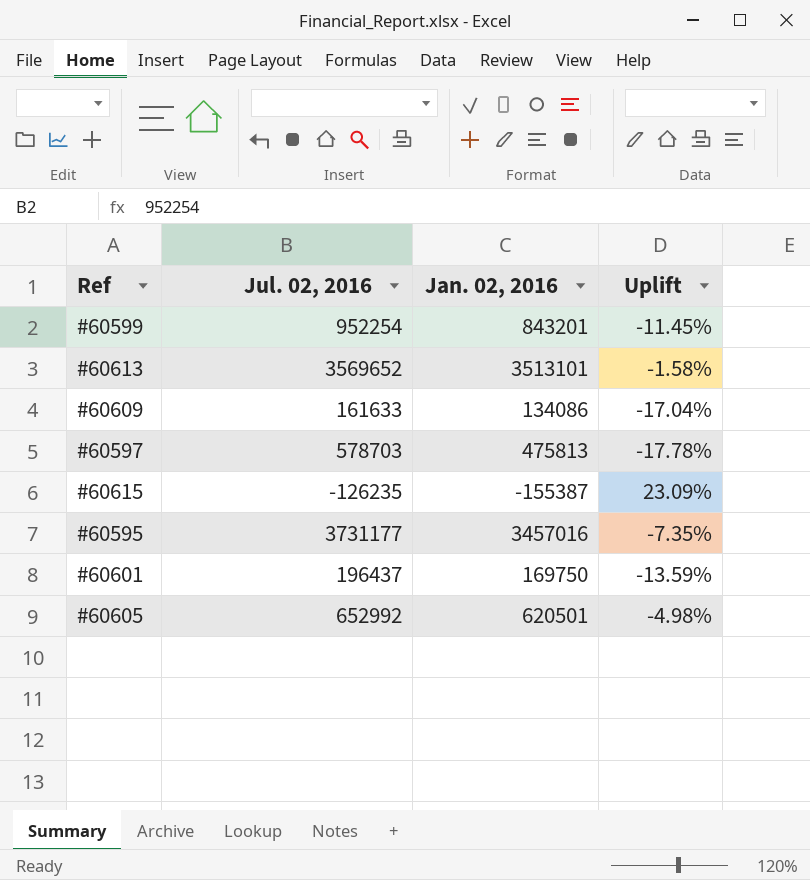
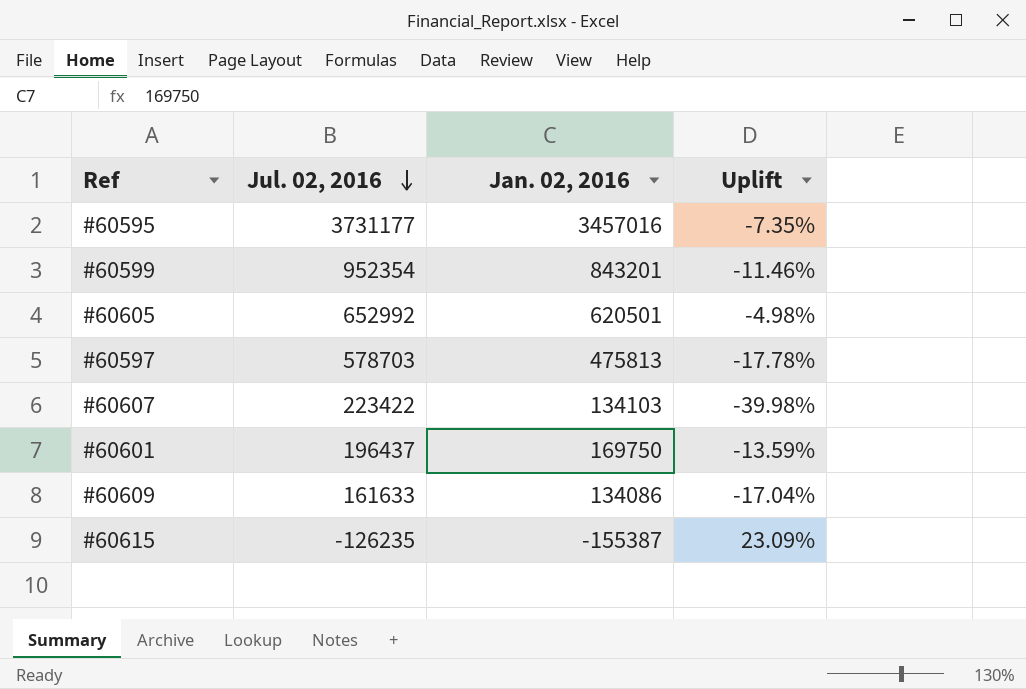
row order: none -> Jul. 02, 2016 descending
row #60613: 3569652 | 3513101 | -1.58% -> none
#60599 | Jul. 02, 2016: 952254 -> 952354
#60599 | Uplift: -11.45% -> -11.46%
row #60607: none -> 223422 | 134103 | -39.98%

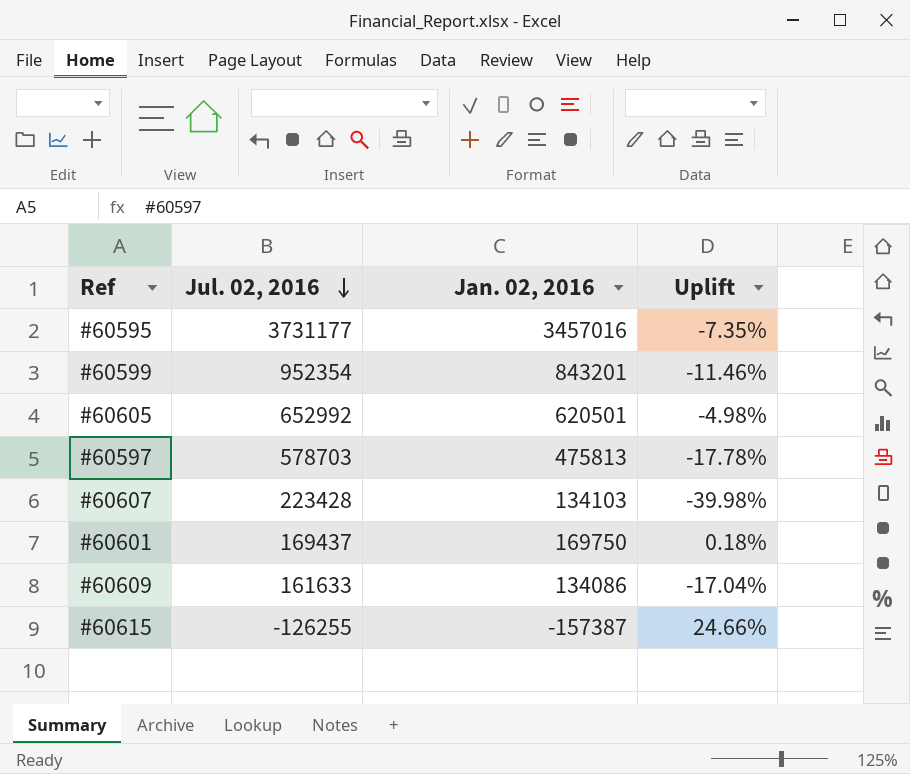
#60607 | Jul. 02, 2016: 223422 -> 223428
#60601 | Jul. 02, 2016: 196437 -> 169437
#60601 | Uplift: -13.59% -> 0.18%
#60615 | Jul. 02, 2016: -126235 -> -126255
#60615 | Jan. 02, 2016: -155387 -> -157387
#60615 | Uplift: 23.09% -> 24.66%

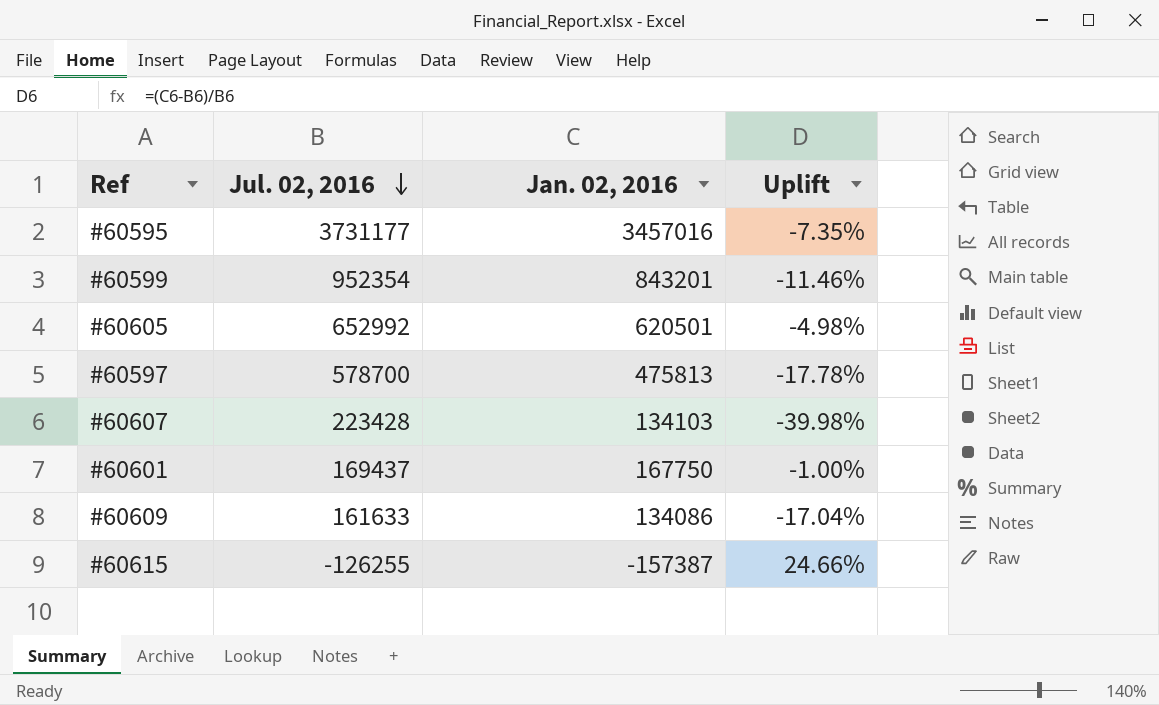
#60597 | Jul. 02, 2016: 578703 -> 578700
#60601 | Jan. 02, 2016: 169750 -> 167750
#60601 | Uplift: 0.18% -> -1.00%

